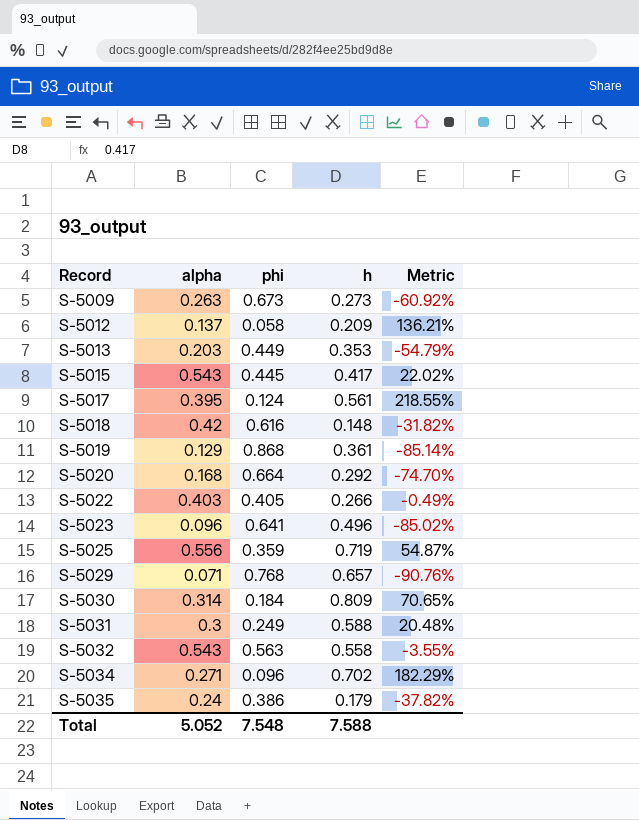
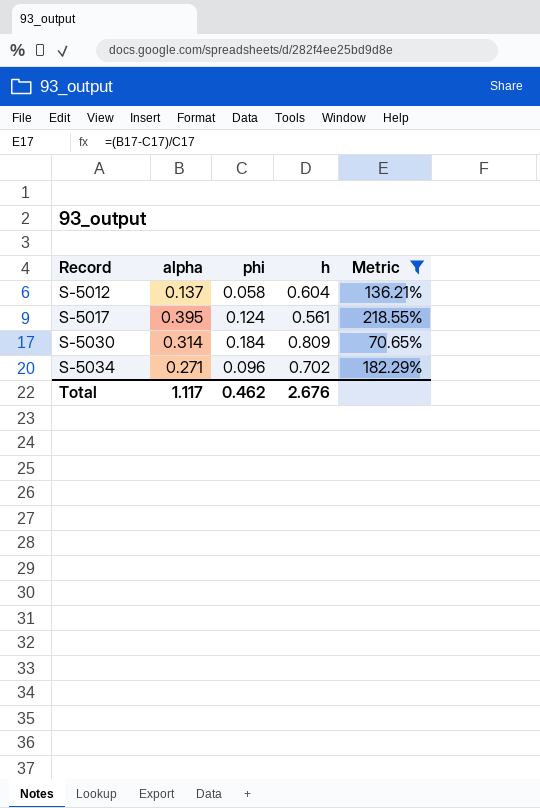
filter: none -> Metric >= 70.65%
S-5012 | h: 0.209 -> 0.604
Total | alpha: 5.052 -> 1.117
Total | phi: 7.548 -> 0.462
Total | h: 7.588 -> 2.676

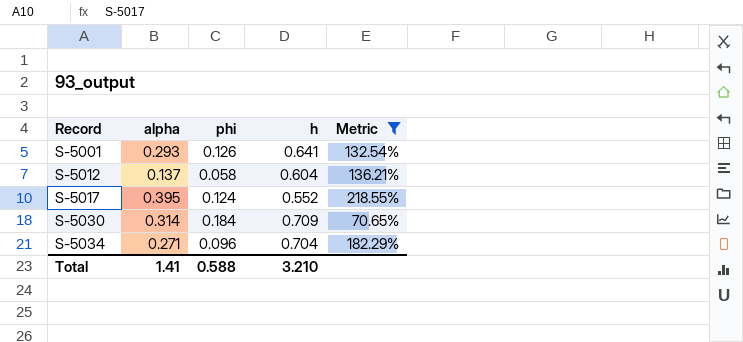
row S-5001: none -> 0.293 | 0.126 | 0.641 | 132.54%
S-5017 | h: 0.561 -> 0.552
S-5030 | h: 0.809 -> 0.709
S-5034 | h: 0.702 -> 0.704
Total | alpha: 1.117 -> 1.41
Total | phi: 0.462 -> 0.588
Total | h: 2.676 -> 3.210

